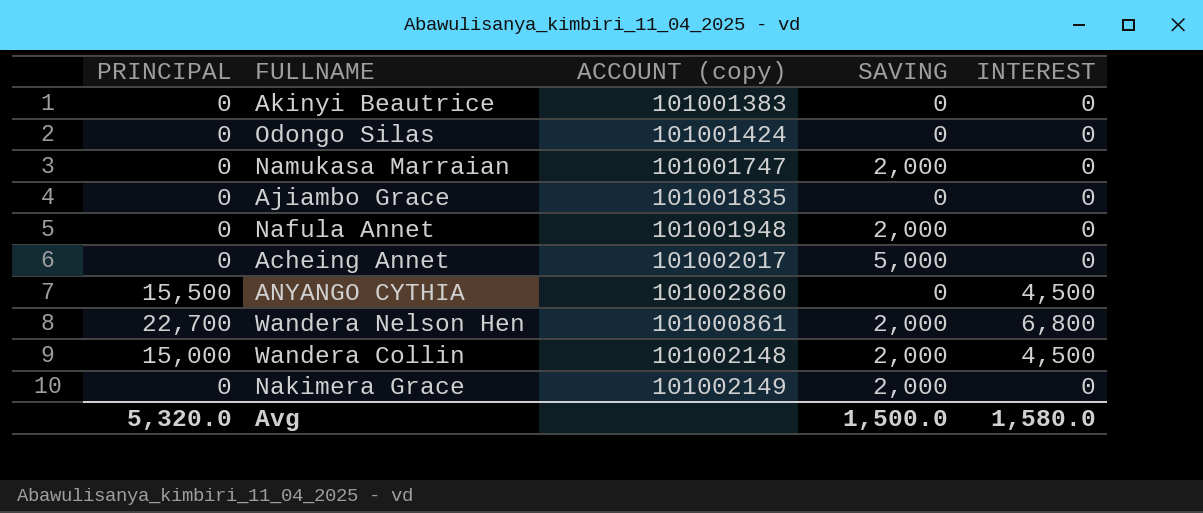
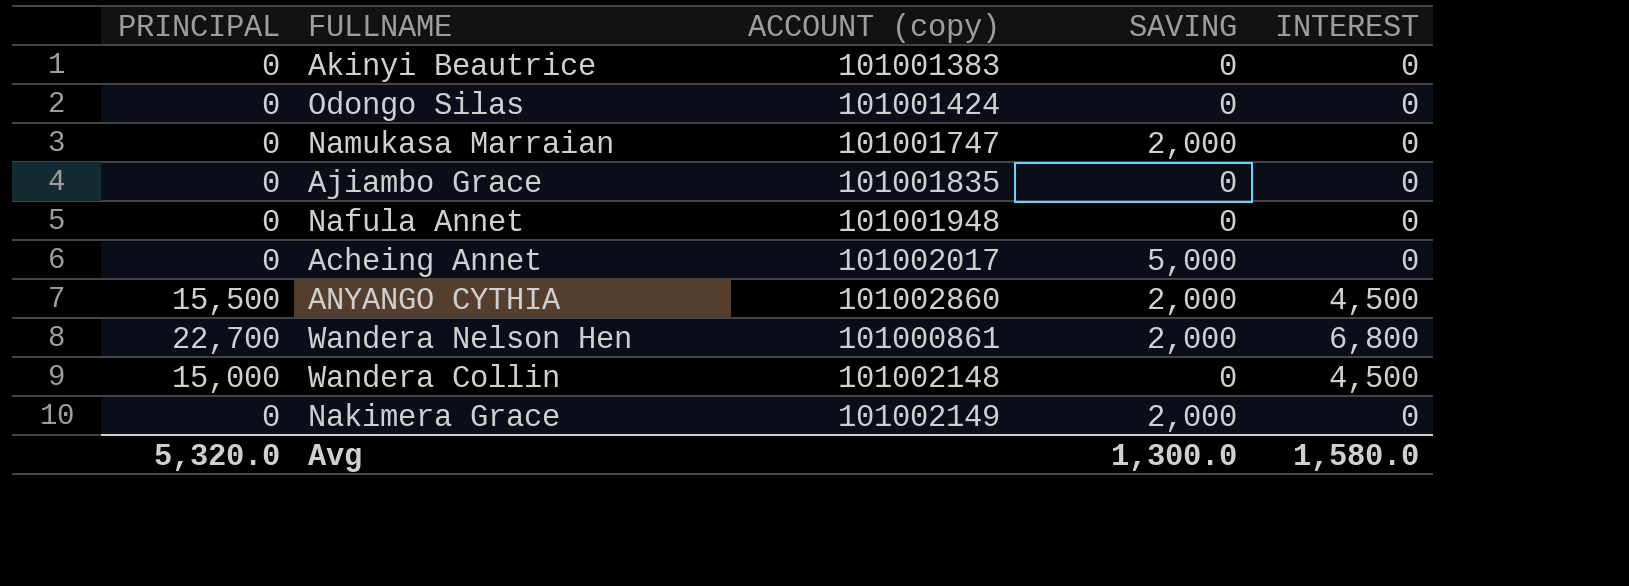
Nafula Annet | SAVING: 2,000 -> 0
ANYANGO CYTHIA | SAVING: 0 -> 2,000
Wandera Collin | SAVING: 2,000 -> 0
Avg | SAVING: 1,500.0 -> 1,300.0

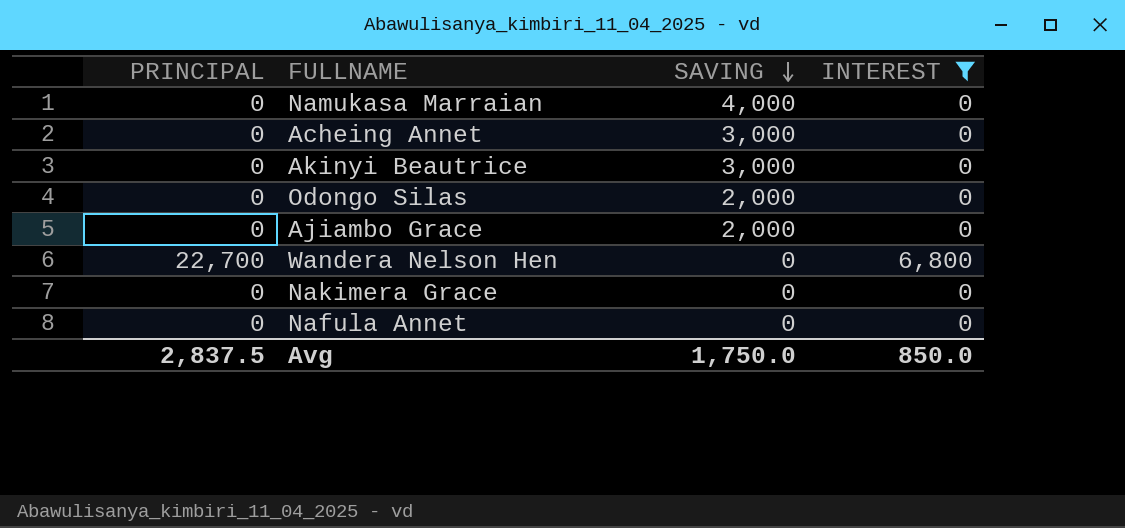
filter: none -> INTEREST != 4,500
row order: none -> SAVING descending
column ACCOUNT (copy) | position: 3 -> none
Namukasa Marraian | SAVING: 2,000 -> 4,000
Acheing Annet | SAVING: 5,000 -> 3,000
Akinyi Beautrice | SAVING: 0 -> 3,000
Odongo Silas | SAVING: 0 -> 2,000
Ajiambo Grace | SAVING: 0 -> 2,000
Wandera Nelson Hen | SAVING: 2,000 -> 0
Nakimera Grace | SAVING: 2,000 -> 0
Avg | PRINCIPAL: 5,320.0 -> 2,837.5
Avg | SAVING: 1,300.0 -> 1,750.0
Avg | INTEREST: 1,580.0 -> 850.0

